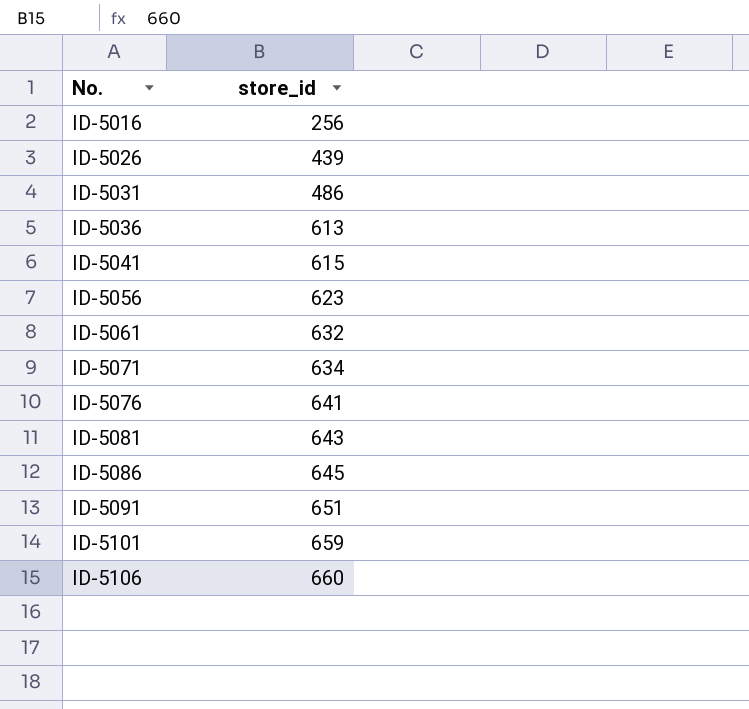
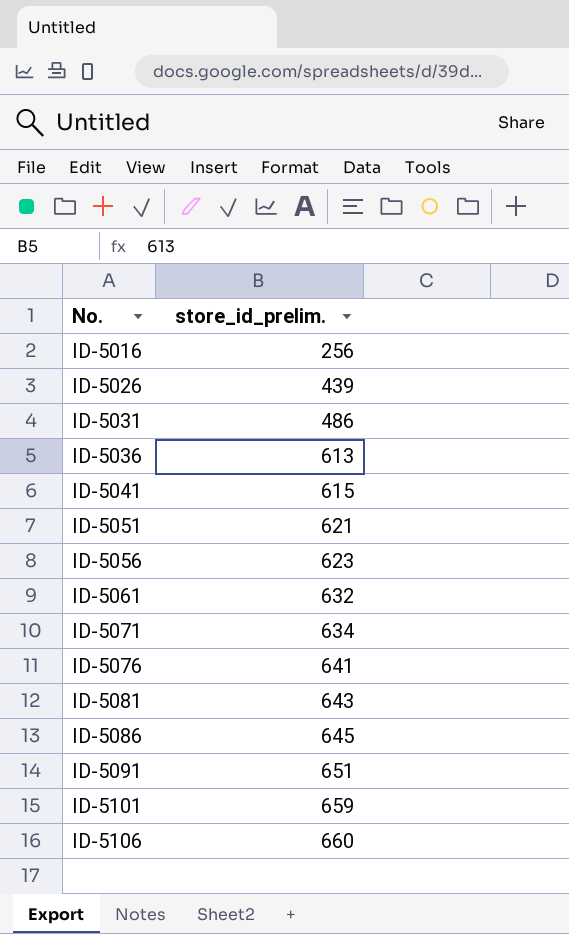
column name: store_id -> store_id_prelim.
row ID-5051: none -> 621

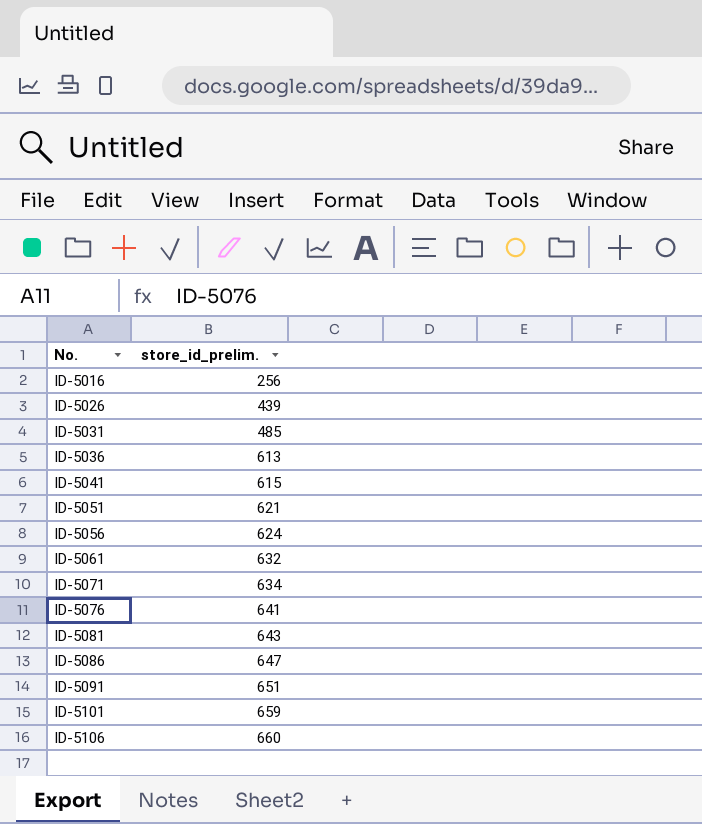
ID-5031 | store_id_prelim.: 486 -> 485
ID-5056 | store_id_prelim.: 623 -> 624
ID-5086 | store_id_prelim.: 645 -> 647

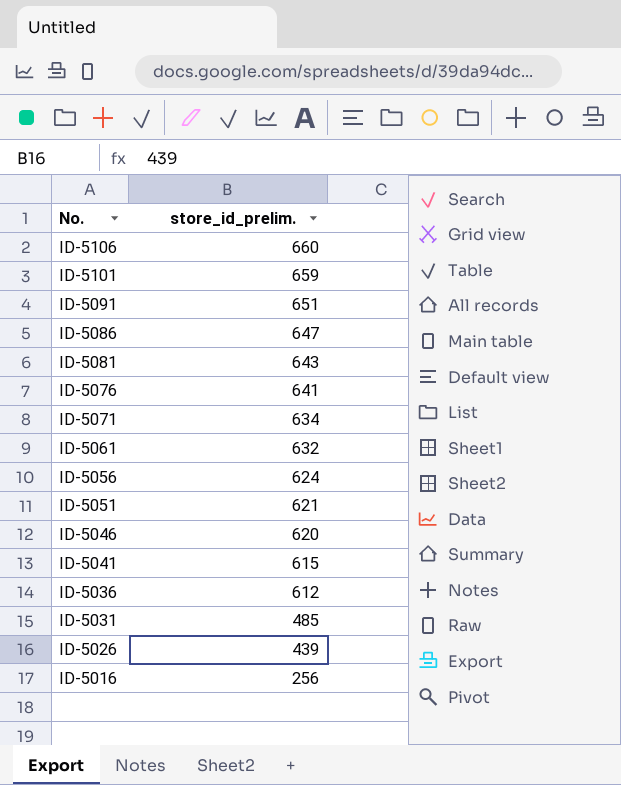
row order: No. ascending -> No. descending
row ID-5046: none -> 620
ID-5036 | store_id_prelim.: 613 -> 612

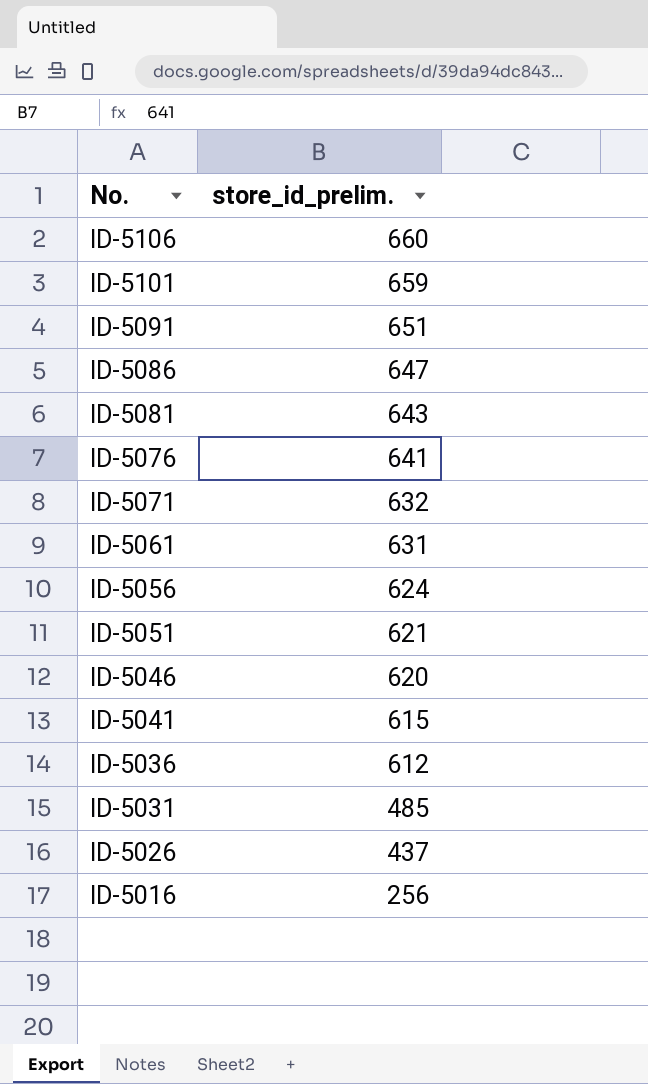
ID-5071 | store_id_prelim.: 634 -> 632
ID-5061 | store_id_prelim.: 632 -> 631
ID-5026 | store_id_prelim.: 439 -> 437

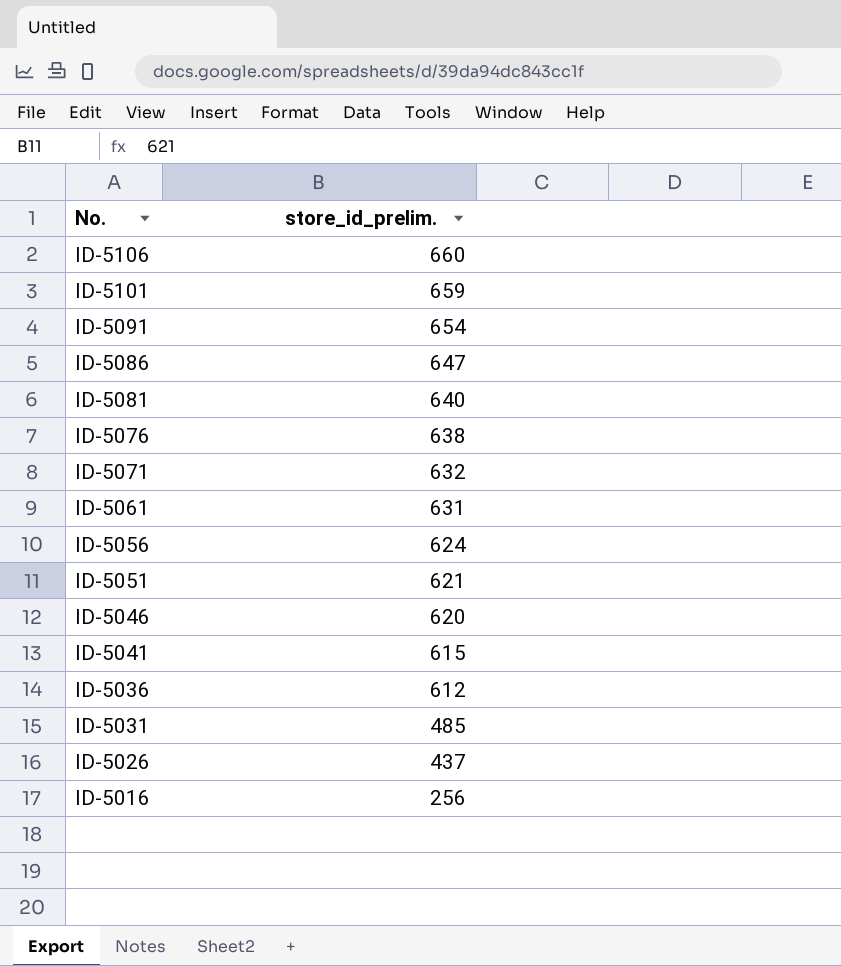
ID-5091 | store_id_prelim.: 651 -> 654
ID-5081 | store_id_prelim.: 643 -> 640
ID-5076 | store_id_prelim.: 641 -> 638

